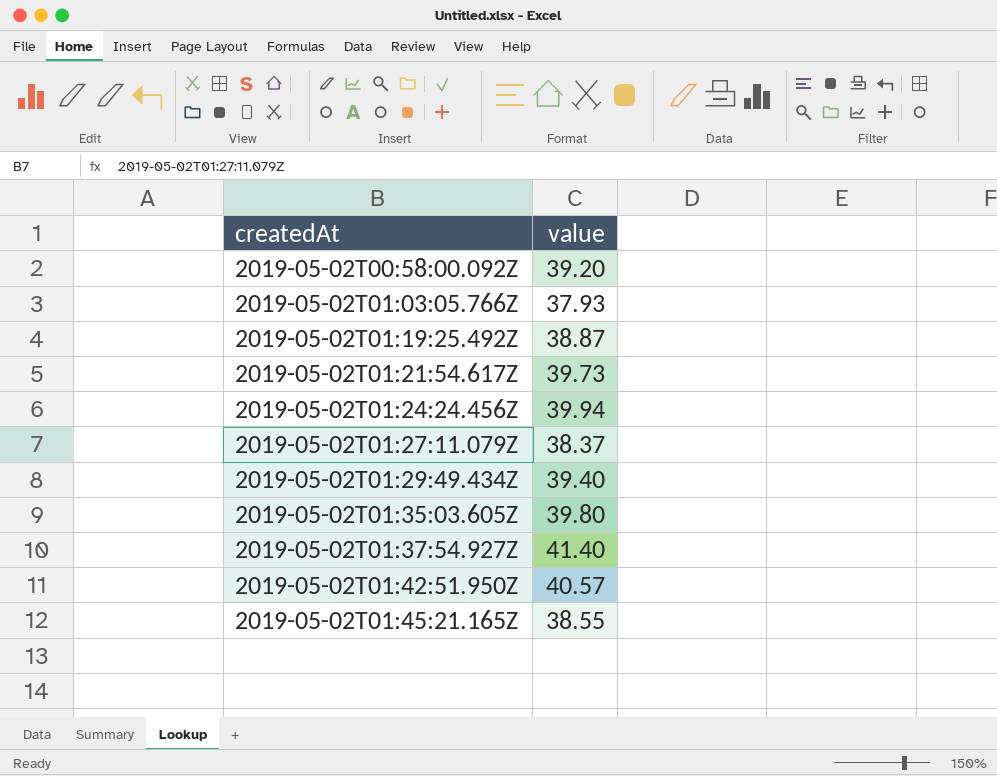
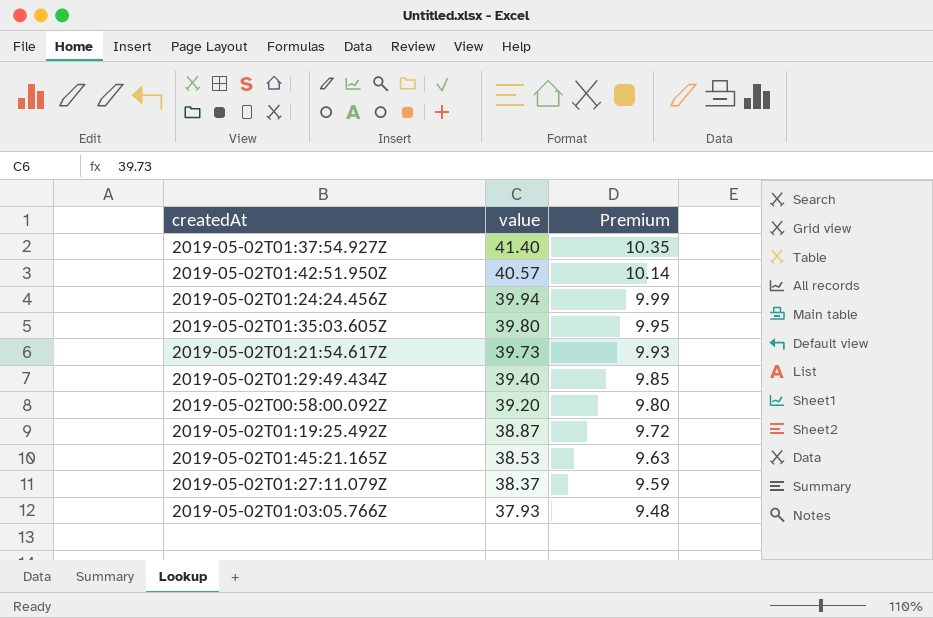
row order: createdAt ascending -> value descending
column Premium | formula: none -> [value] * 0.25
2019-05-02T01:45:21.165Z | value: 38.55 -> 38.53

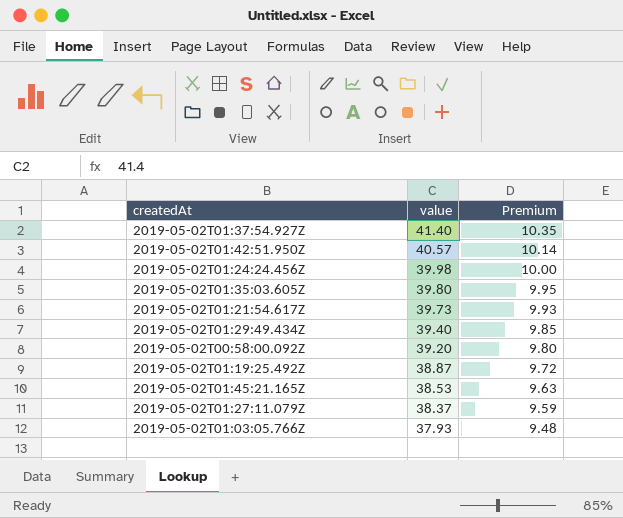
2019-05-02T01:24:24.456Z | value: 39.94 -> 39.98
2019-05-02T01:24:24.456Z | Premium: 9.99 -> 10.00

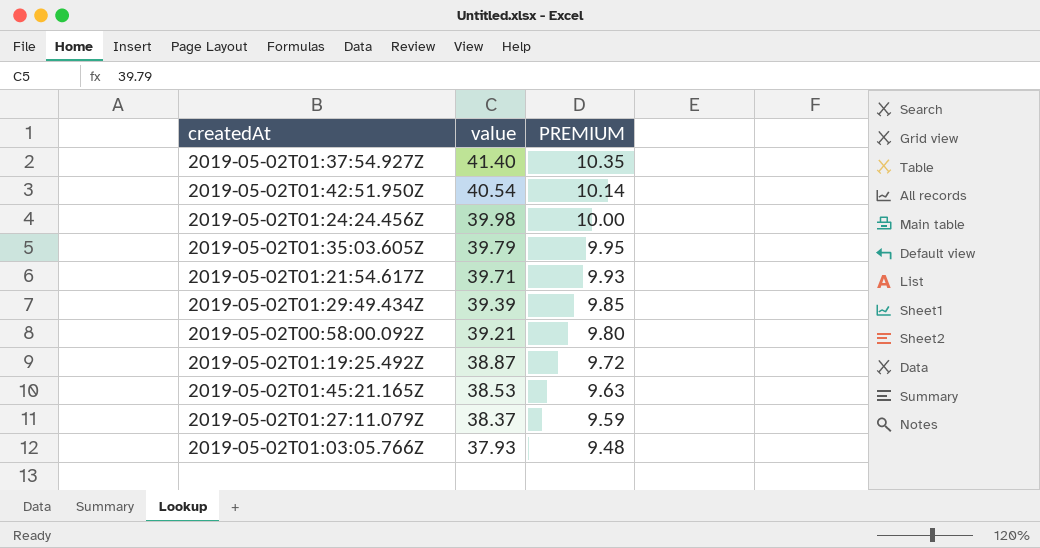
column name: Premium -> PREMIUM
2019-05-02T01:42:51.950Z | value: 40.57 -> 40.54
2019-05-02T01:35:03.605Z | value: 39.80 -> 39.79
2019-05-02T01:21:54.617Z | value: 39.73 -> 39.71
2019-05-02T01:29:49.434Z | value: 39.40 -> 39.39
2019-05-02T00:58:00.092Z | value: 39.20 -> 39.21

